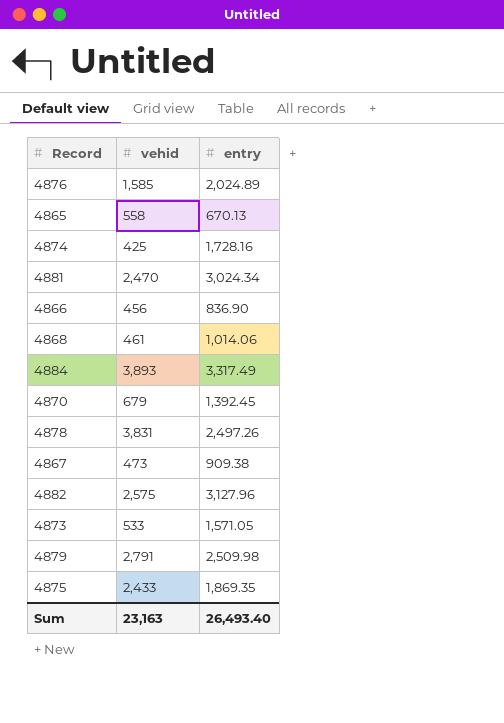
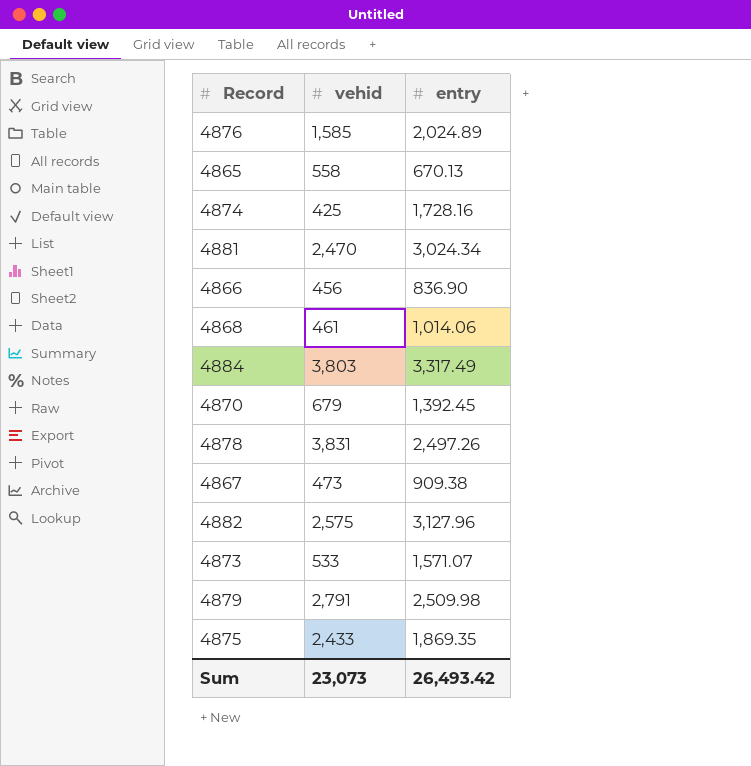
4884 | vehid: 3,893 -> 3,803
4873 | entry: 1,571.05 -> 1,571.07
Sum | vehid: 23,163 -> 23,073
Sum | entry: 26,493.40 -> 26,493.42

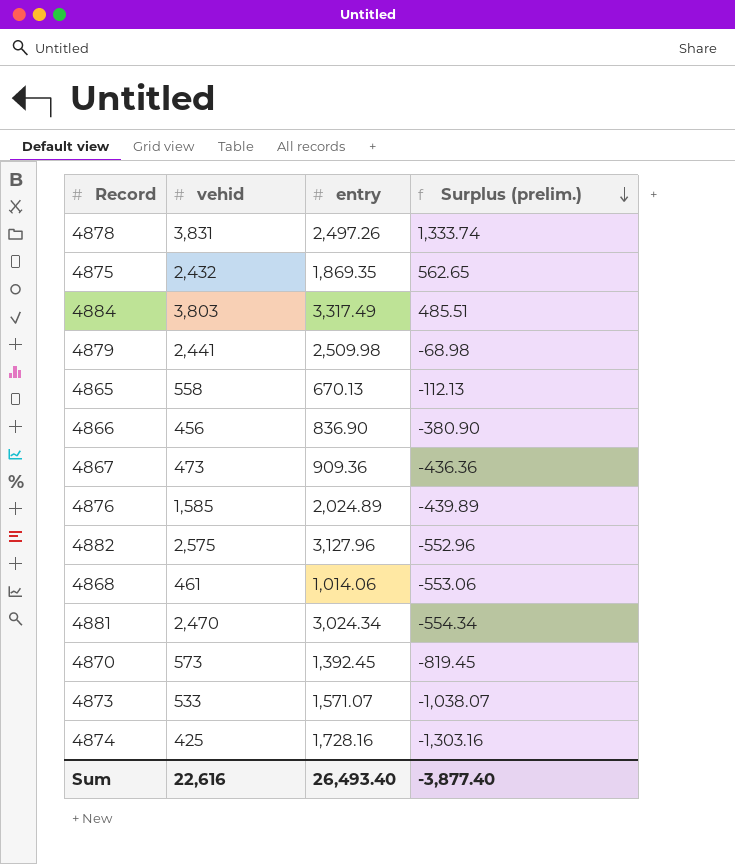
row order: none -> Surplus (prelim.) descending
column Surplus (prelim.) | formula: none -> [vehid] - [entry]
4875 | vehid: 2,433 -> 2,432
4879 | vehid: 2,791 -> 2,441
4867 | entry: 909.38 -> 909.36
4870 | vehid: 679 -> 573
Sum | vehid: 23,073 -> 22,616
Sum | entry: 26,493.42 -> 26,493.40

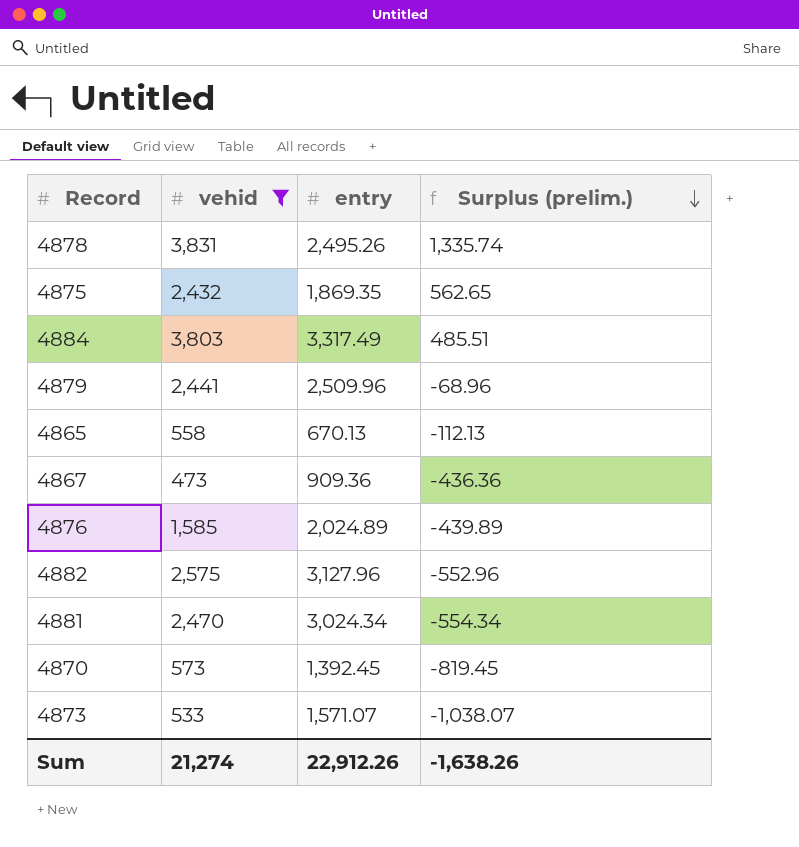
filter: none -> vehid >= 473
4878 | entry: 2,497.26 -> 2,495.26
4878 | Surplus (prelim.): 1,333.74 -> 1,335.74
4879 | entry: 2,509.98 -> 2,509.96
4879 | Surplus (prelim.): -68.98 -> -68.96
Sum | vehid: 22,616 -> 21,274
Sum | entry: 26,493.40 -> 22,912.26
Sum | Surplus (prelim.): -3,877.40 -> -1,638.26

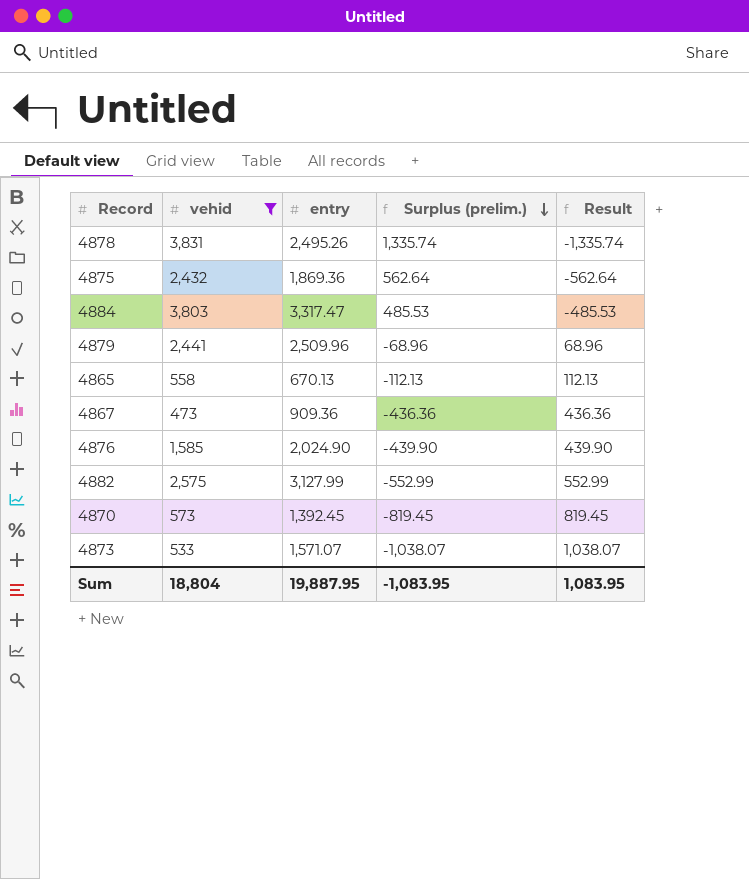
column Result | formula: none -> [entry] - [vehid]
row 4881: 2,470 | 3,024.34 | -554.34 -> none
4875 | entry: 1,869.35 -> 1,869.36
4875 | Surplus (prelim.): 562.65 -> 562.64
4884 | entry: 3,317.49 -> 3,317.47
4884 | Surplus (prelim.): 485.51 -> 485.53
4876 | entry: 2,024.89 -> 2,024.90
4876 | Surplus (prelim.): -439.89 -> -439.90
4882 | entry: 3,127.96 -> 3,127.99
4882 | Surplus (prelim.): -552.96 -> -552.99
Sum | vehid: 21,274 -> 18,804
Sum | entry: 22,912.26 -> 19,887.95
Sum | Surplus (prelim.): -1,638.26 -> -1,083.95

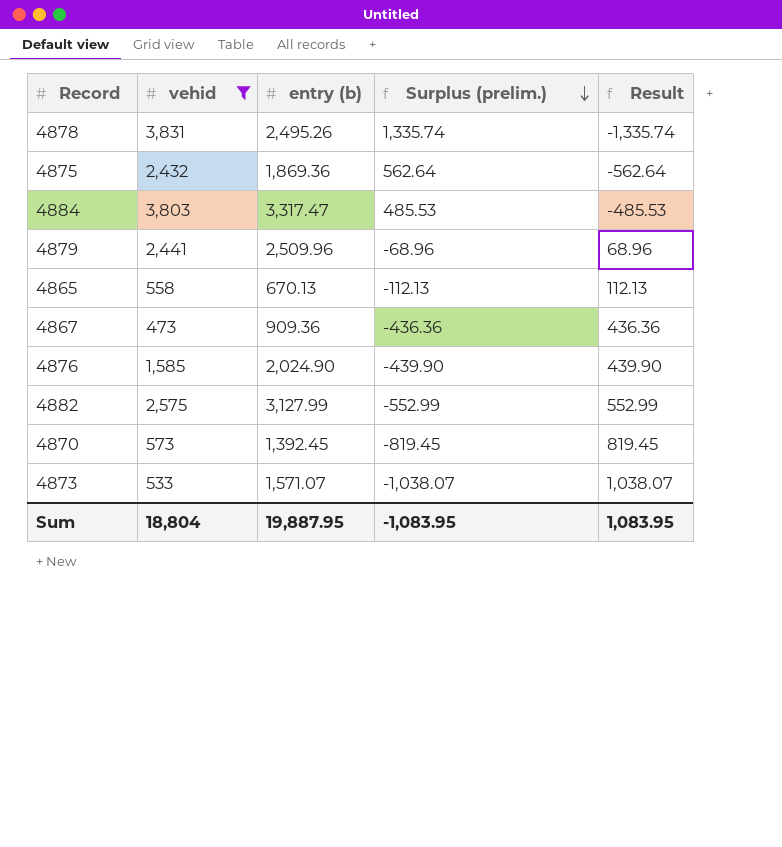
column name: entry -> entry (b)

